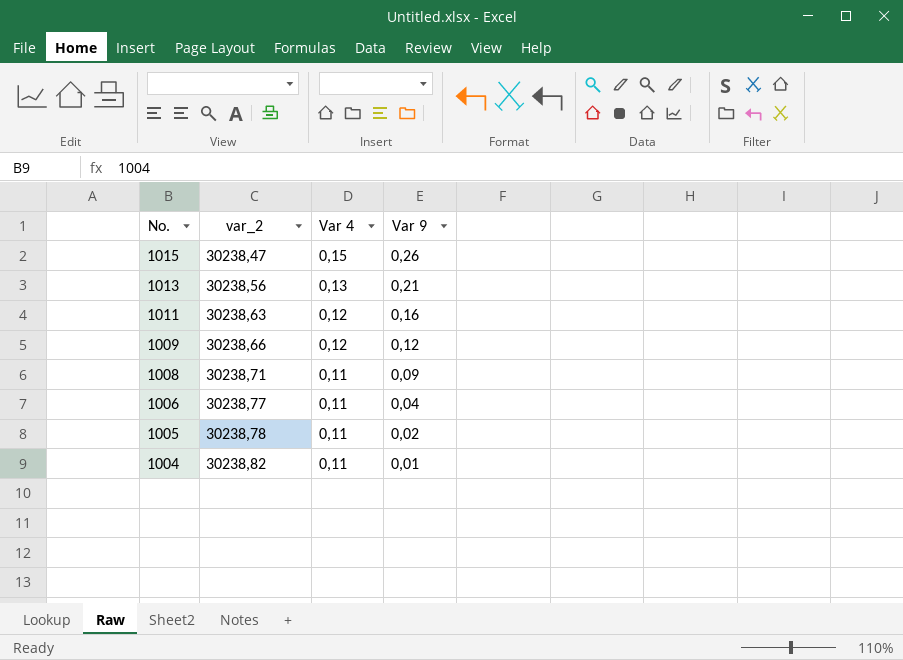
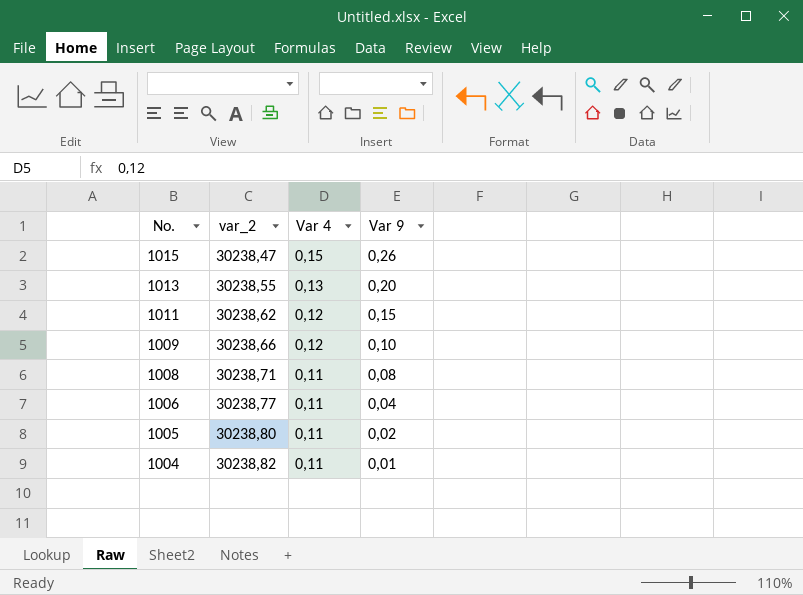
1013 | var_2: 30238,56 -> 30238,55
1013 | Var 9: 0,21 -> 0,20
1011 | var_2: 30238,63 -> 30238,62
1011 | Var 9: 0,16 -> 0,15
1009 | Var 9: 0,12 -> 0,10
1008 | Var 9: 0,09 -> 0,08
1005 | var_2: 30238,78 -> 30238,80

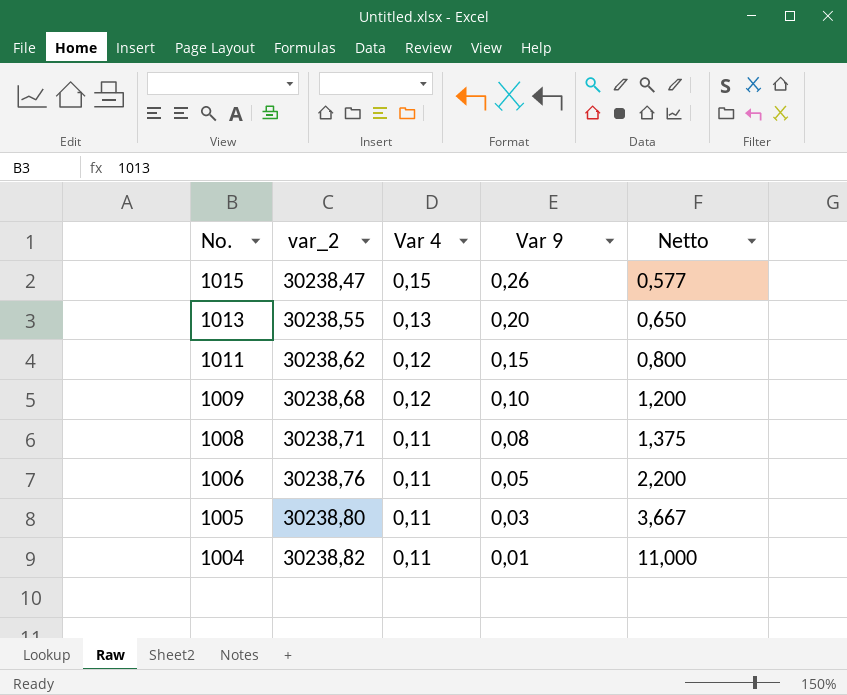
column Netto | formula: none -> [Var 4] / [Var 9]
1009 | var_2: 30238,66 -> 30238,68
1006 | var_2: 30238,77 -> 30238,76
1006 | Var 9: 0,04 -> 0,05
1005 | Var 9: 0,02 -> 0,03

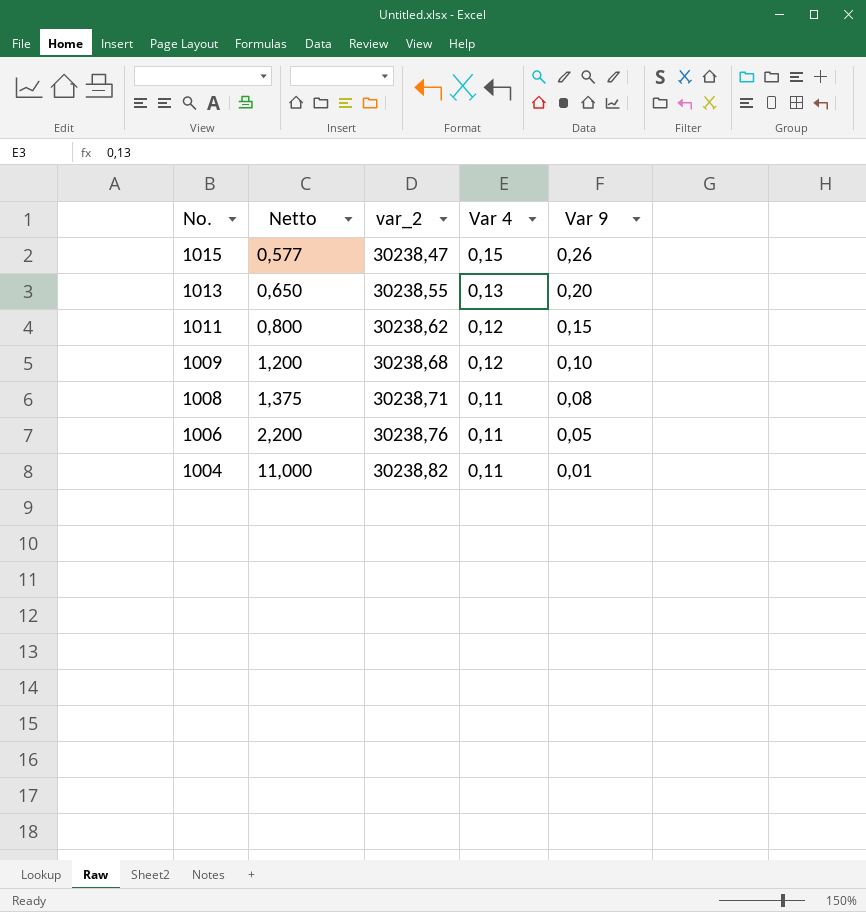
column Netto | position: 5 -> 2
row 1005: 30238,80 | 0,11 | 0,03 | 3,667 -> none

